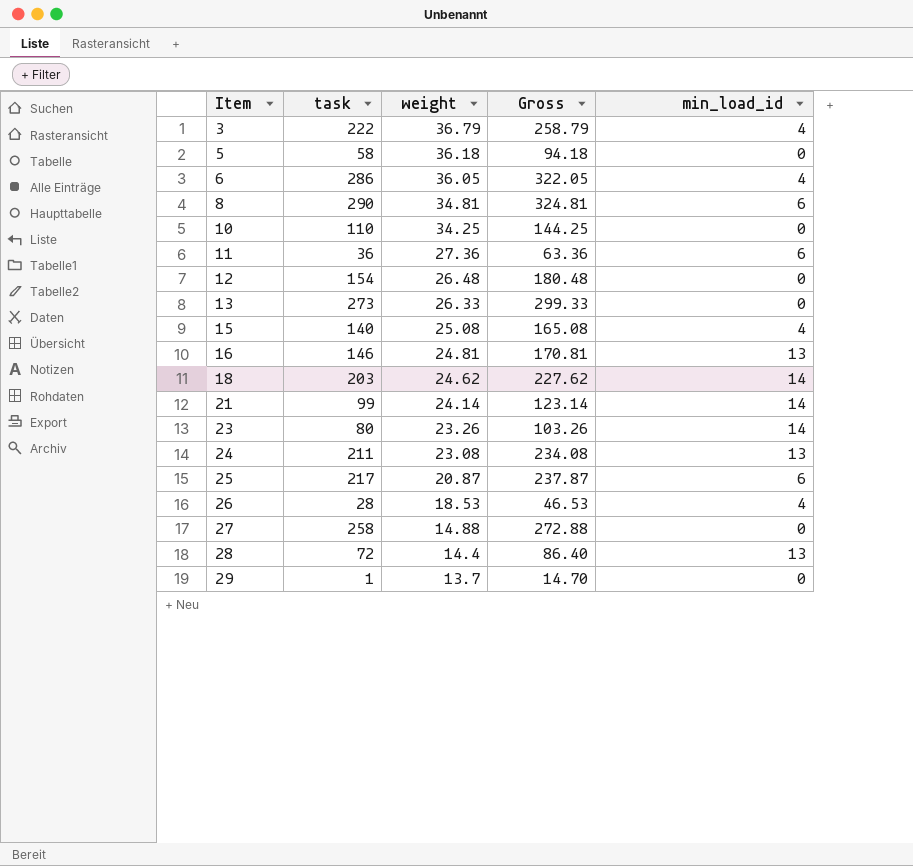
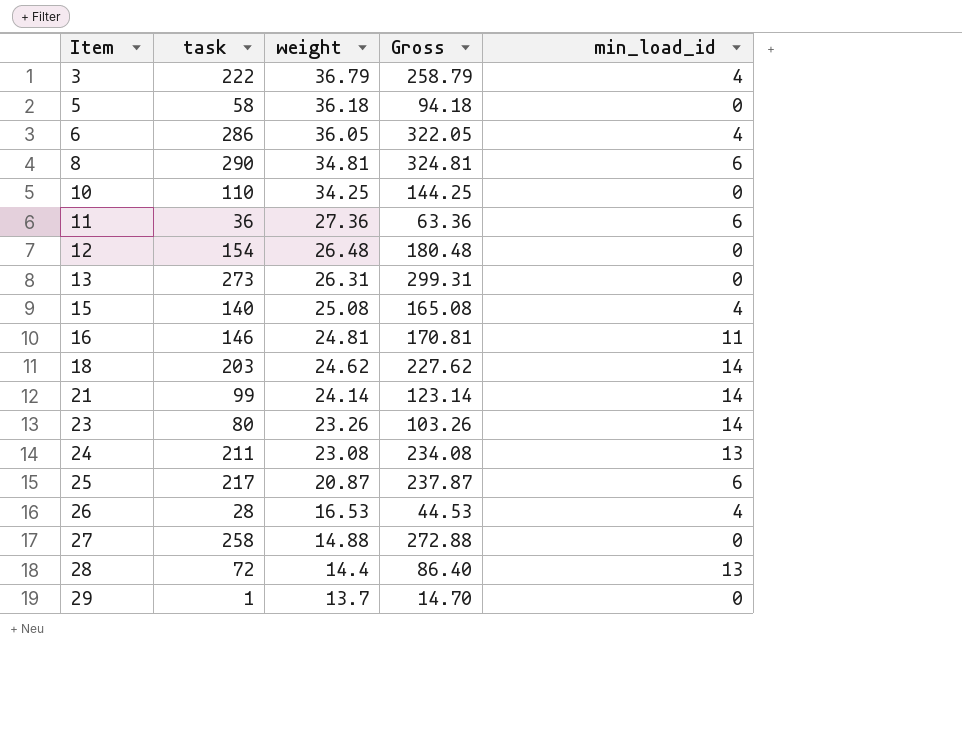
13 | weight: 26.33 -> 26.31
13 | Gross: 299.33 -> 299.31
16 | min_load_id: 13 -> 11
26 | weight: 18.53 -> 16.53
26 | Gross: 46.53 -> 44.53

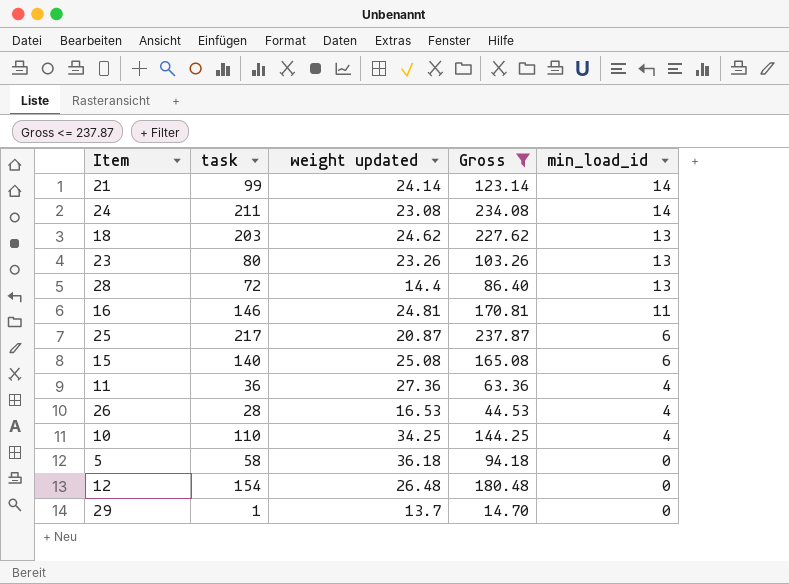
filter: none -> Gross <= 237.87
row order: Item ascending -> min_load_id descending
column name: weight -> weight updated
24 | min_load_id: 13 -> 14
18 | min_load_id: 14 -> 13
23 | min_load_id: 14 -> 13
15 | min_load_id: 4 -> 6
11 | min_load_id: 6 -> 4
10 | min_load_id: 0 -> 4

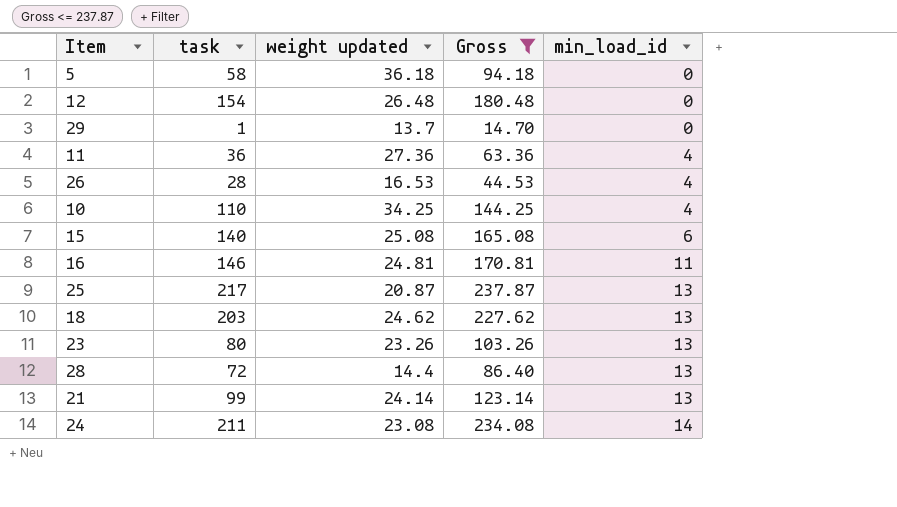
row order: min_load_id descending -> min_load_id ascending
25 | min_load_id: 6 -> 13
21 | min_load_id: 14 -> 13

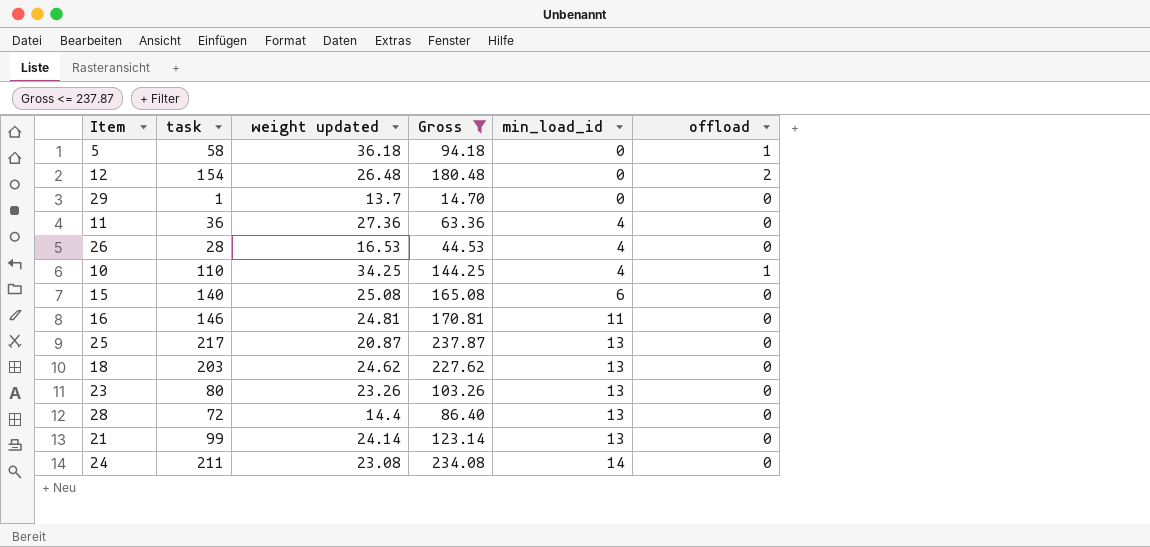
column offload | position: none -> 6

